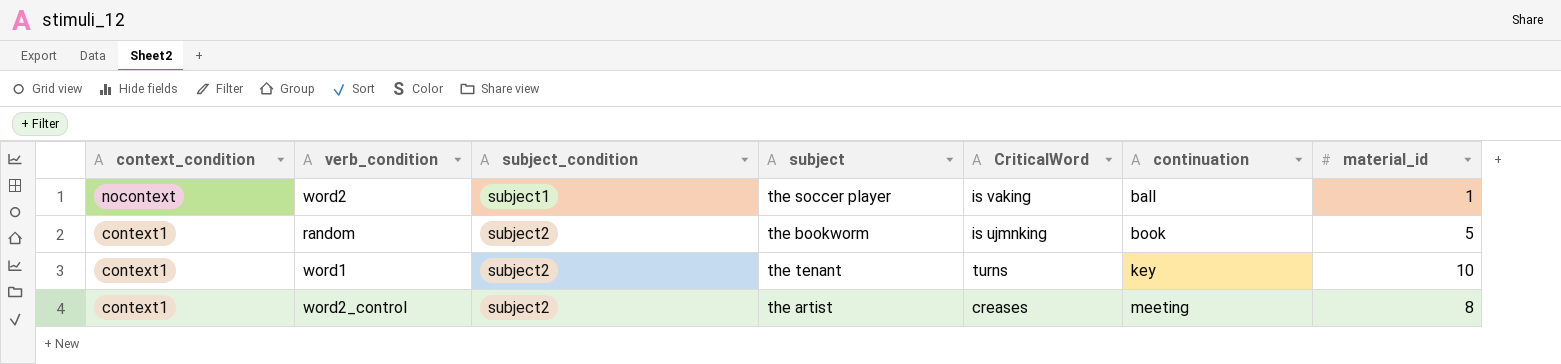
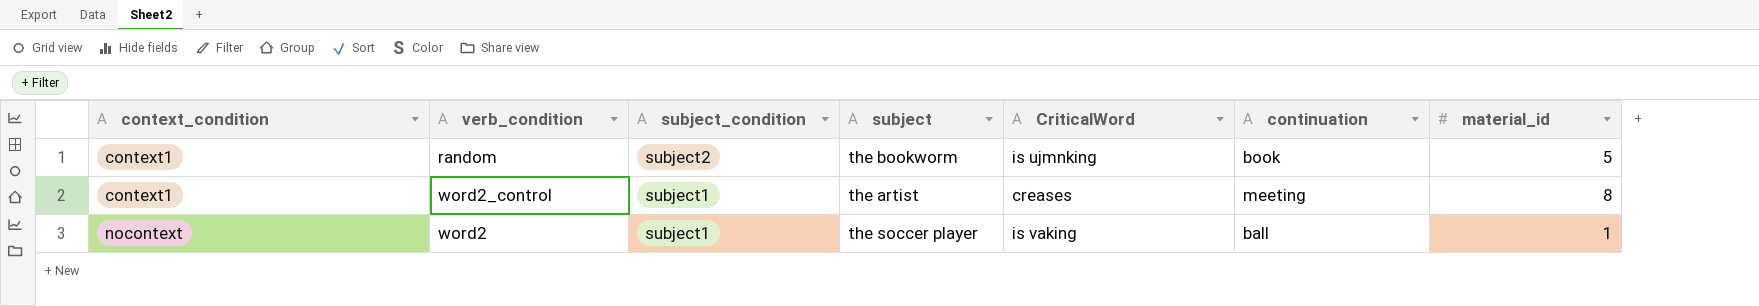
row order: context_condition descending -> context_condition ascending
row word1: context1 | subject2 | the tenant | turns | key | 10 -> none
word2_control | subject_condition: subject2 -> subject1

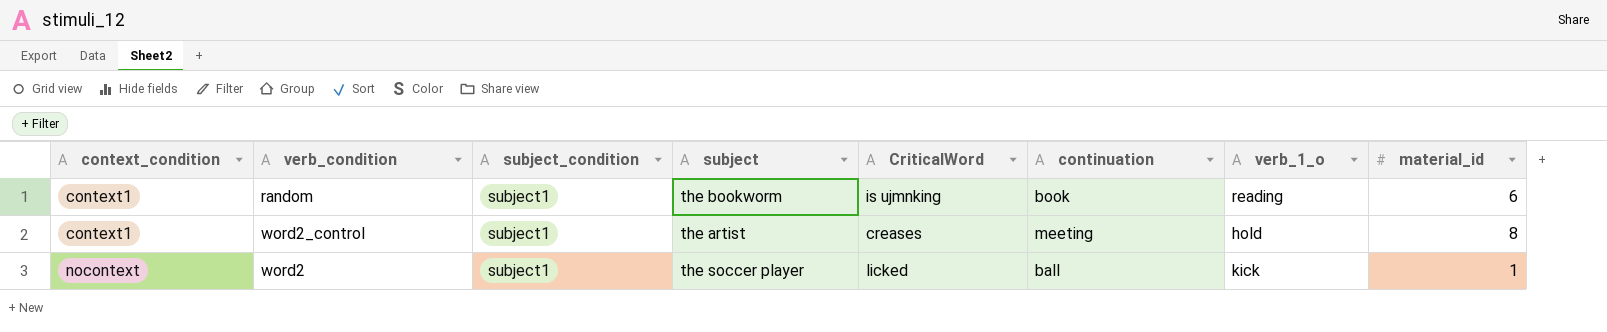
column verb_1_o | position: none -> 7
random | subject_condition: subject2 -> subject1
random | material_id: 5 -> 6
word2 | CriticalWord: is vaking -> licked

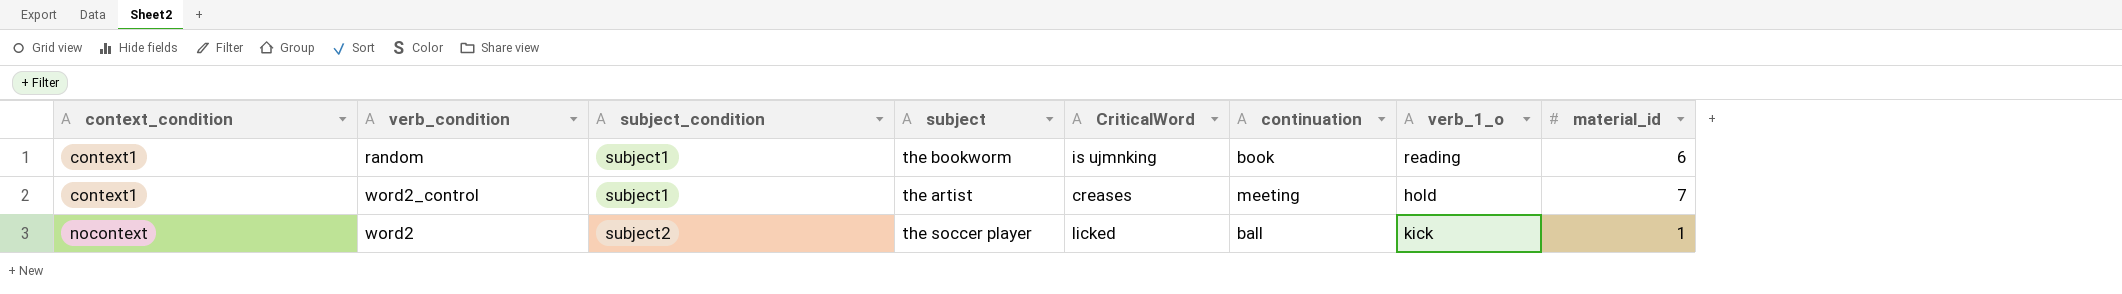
word2_control | material_id: 8 -> 7
word2 | subject_condition: subject1 -> subject2

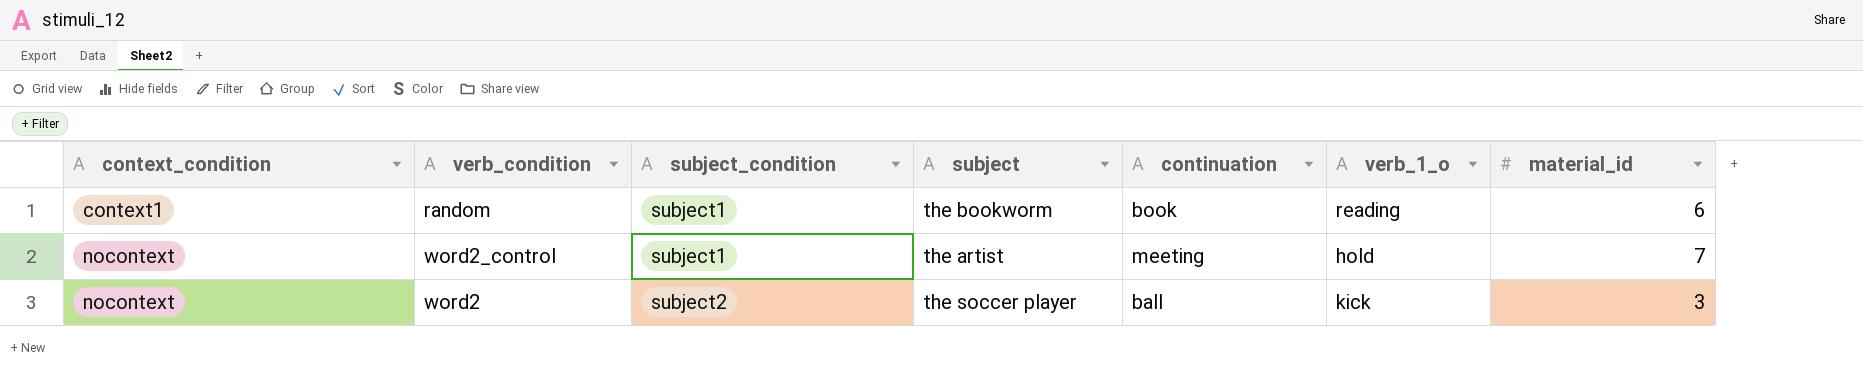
column CriticalWord | position: 5 -> none
word2_control | context_condition: context1 -> nocontext
word2 | material_id: 1 -> 3

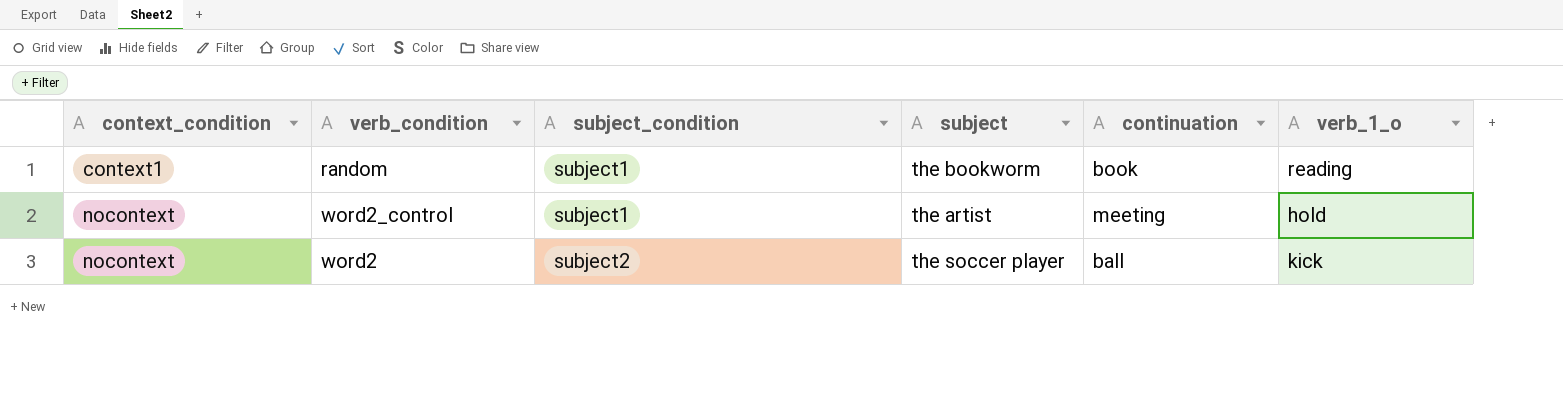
column material_id | position: 7 -> none

